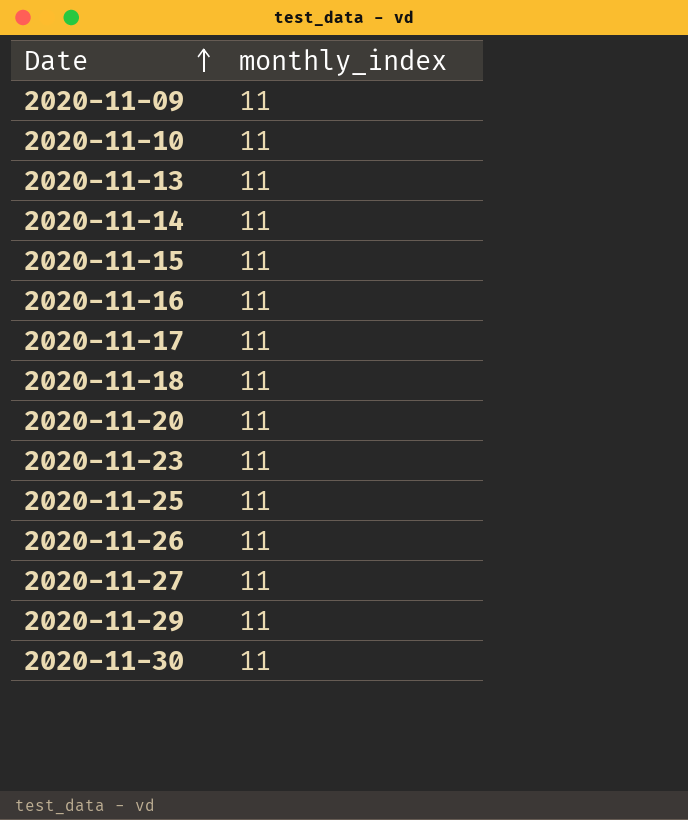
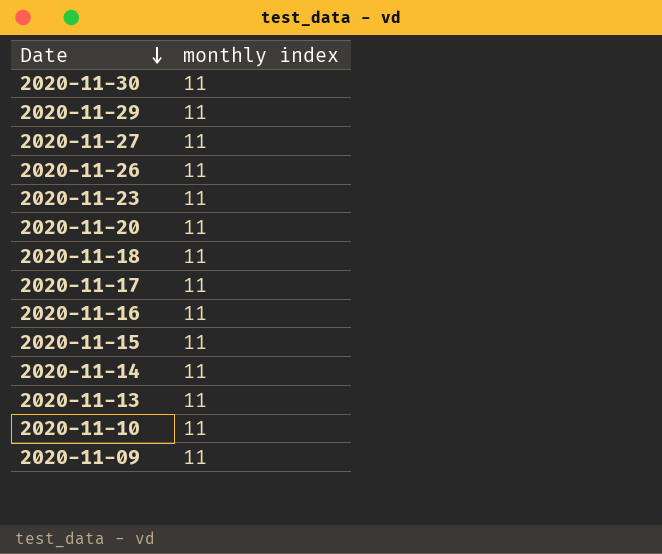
row order: Date ascending -> Date descending
column name: monthly_index -> monthly index
row 2020-11-25: 11 -> none

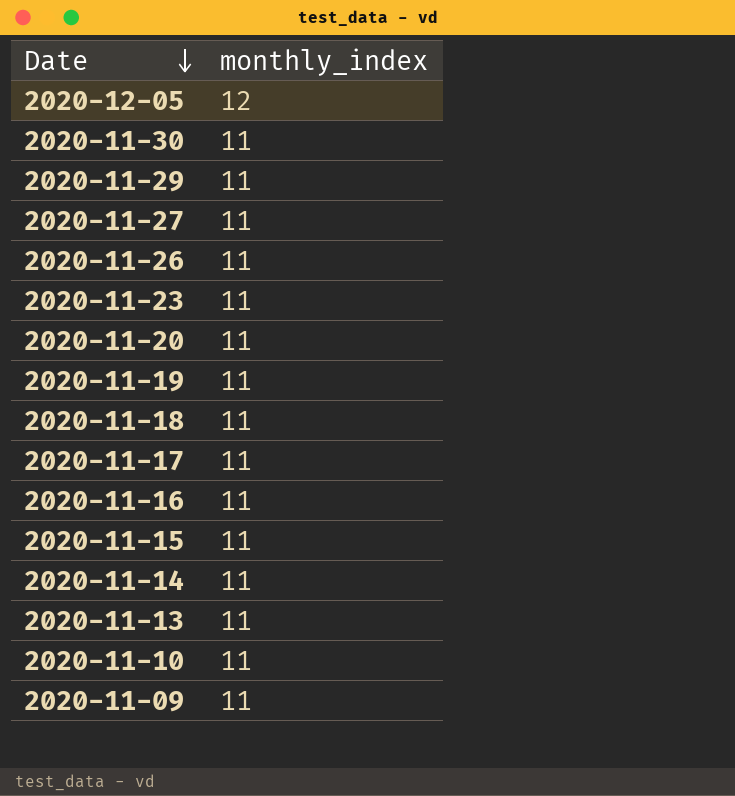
column name: monthly index -> monthly_index
row 2020-12-05: none -> 12
row 2020-11-19: none -> 11

